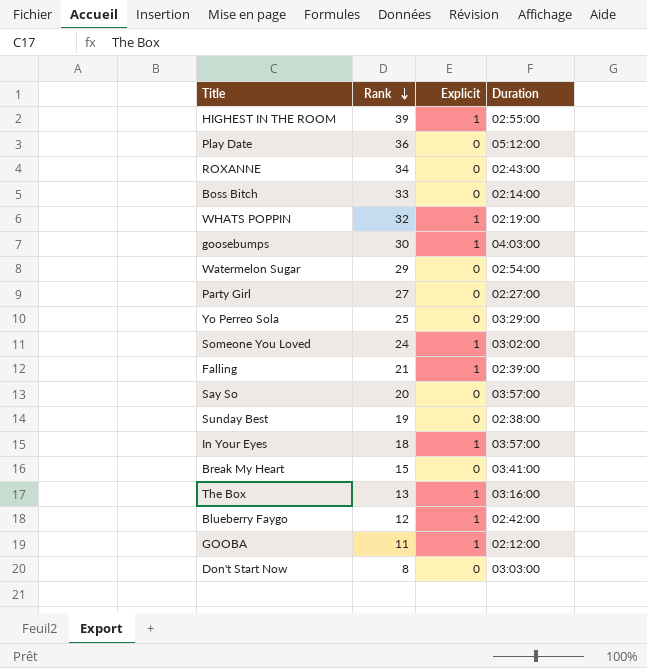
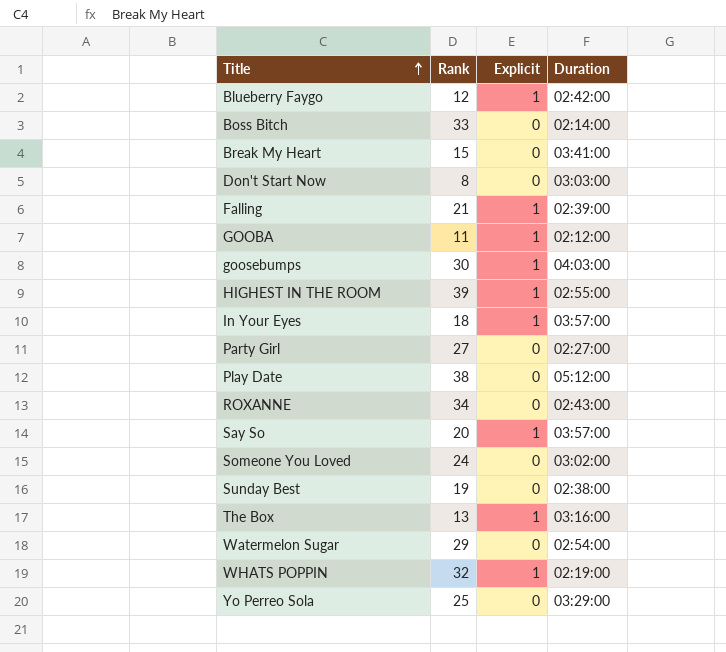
row order: Rank descending -> Title ascending
Play Date | Rank: 36 -> 38
Say So | Explicit: 0 -> 1
Someone You Loved | Explicit: 1 -> 0

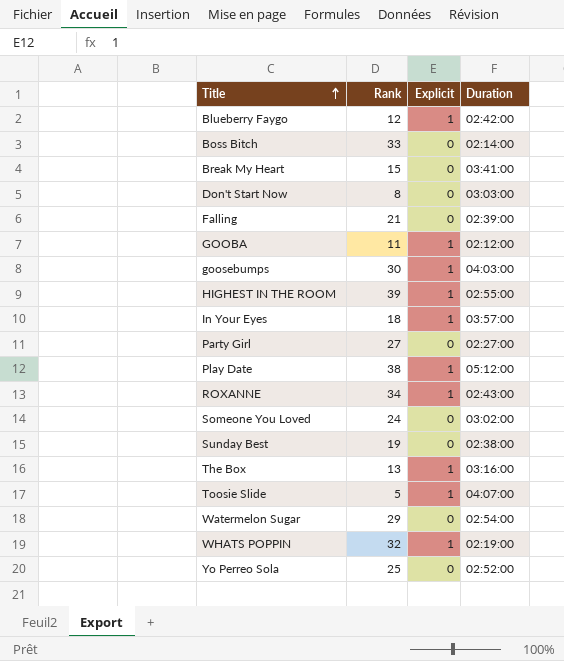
row Say So: 20 | 1 | 03:57:00 -> none
Falling | Explicit: 1 -> 0
Play Date | Explicit: 0 -> 1
ROXANNE | Explicit: 0 -> 1
row Toosie Slide: none -> 5 | 1 | 04:07:00
Yo Perreo Sola | Duration: 03:29:00 -> 02:52:00

